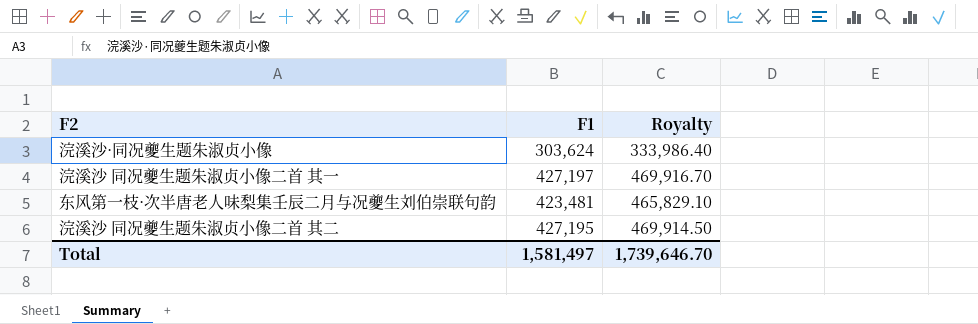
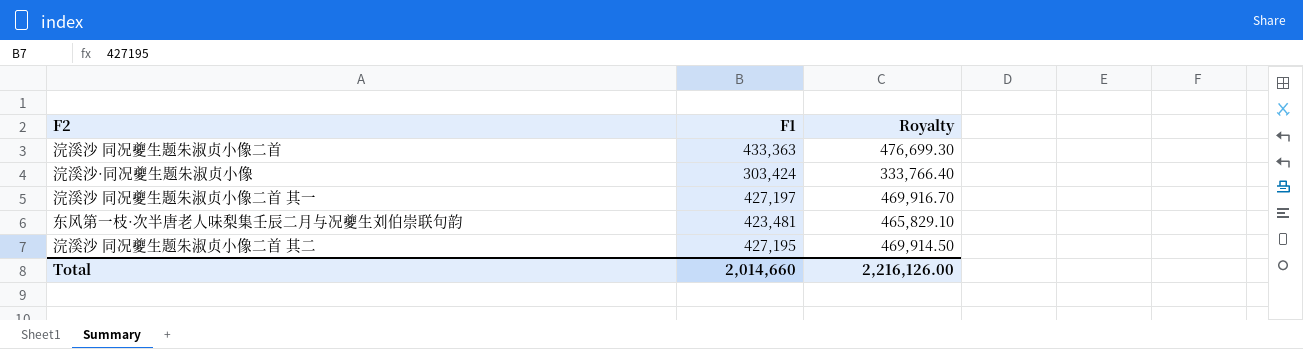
row 浣溪沙 同况夔生题朱淑贞小像二首: none -> 433,363 | 476,699.30
浣溪沙·同况夔生题朱淑贞小像 | F1: 303,624 -> 303,424
浣溪沙·同况夔生题朱淑贞小像 | Royalty: 333,986.40 -> 333,766.40
Total | F1: 1,581,497 -> 2,014,660
Total | Royalty: 1,739,646.70 -> 2,216,126.00

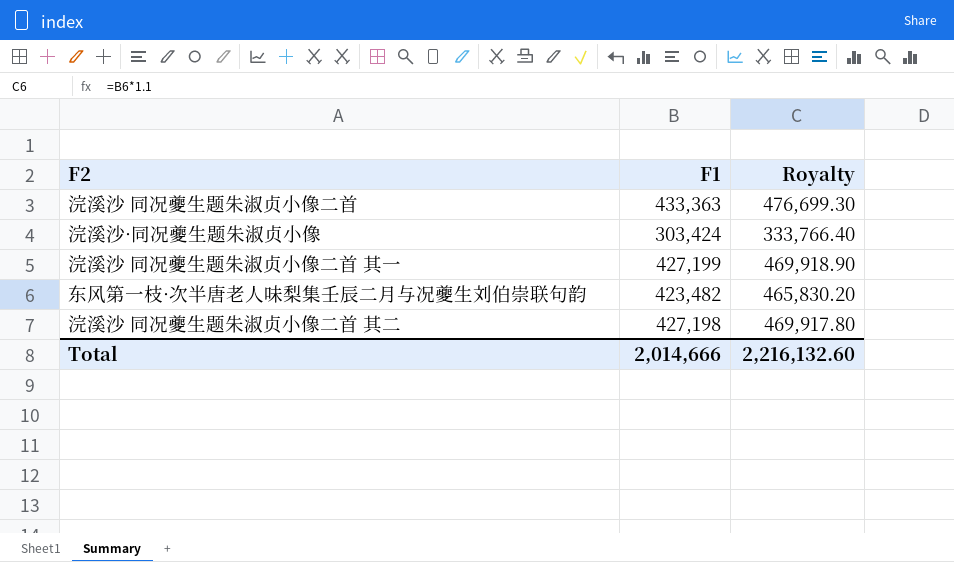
浣溪沙 同况夔生题朱淑贞小像二首 其一 | F1: 427,197 -> 427,199
浣溪沙 同况夔生题朱淑贞小像二首 其一 | Royalty: 469,916.70 -> 469,918.90
东风第一枝·次半唐老人味梨集壬辰二月与况夔生刘伯崇联句韵 | F1: 423,481 -> 423,482
东风第一枝·次半唐老人味梨集壬辰二月与况夔生刘伯崇联句韵 | Royalty: 465,829.10 -> 465,830.20
浣溪沙 同况夔生题朱淑贞小像二首 其二 | F1: 427,195 -> 427,198
浣溪沙 同况夔生题朱淑贞小像二首 其二 | Royalty: 469,914.50 -> 469,917.80
Total | F1: 2,014,660 -> 2,014,666
Total | Royalty: 2,216,126.00 -> 2,216,132.60

